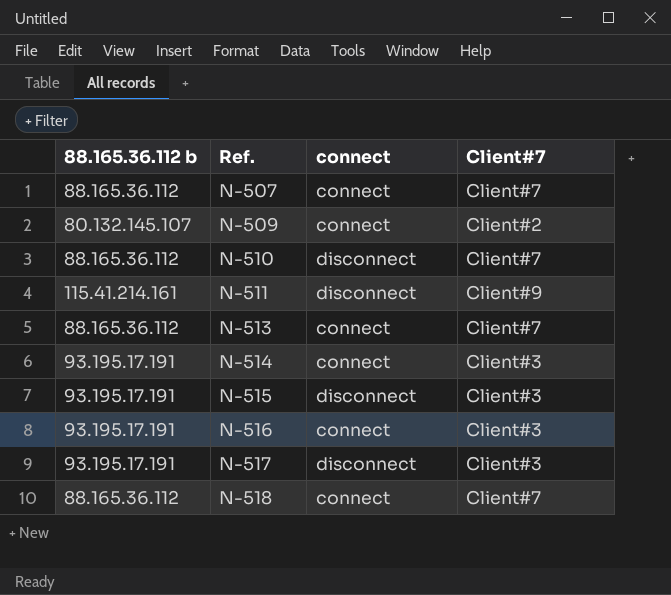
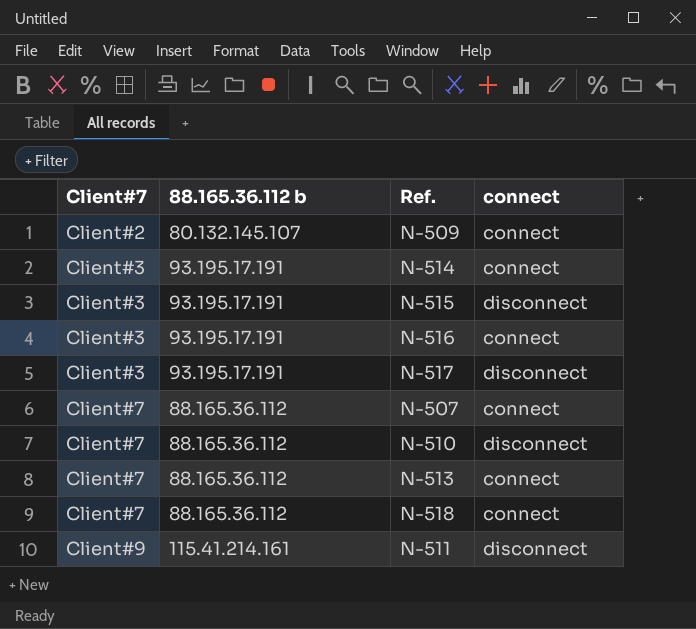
row order: Ref. ascending -> Client#7 ascending
column Client#7 | position: 4 -> 1

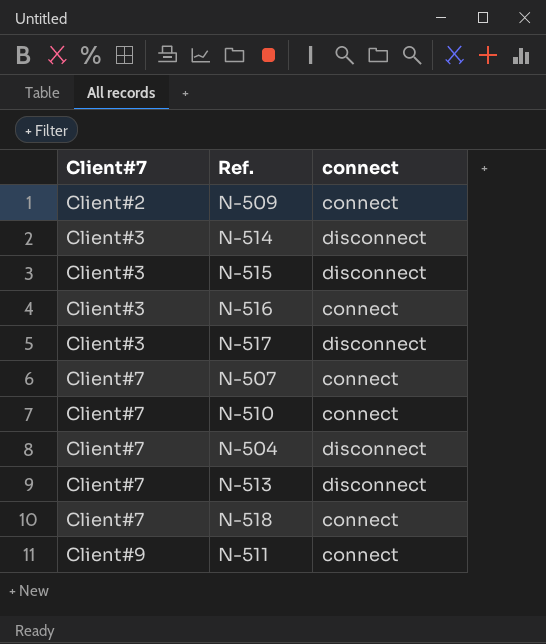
column 88.165.36.112 b | position: 2 -> none
N-514 | connect: connect -> disconnect
N-510 | connect: disconnect -> connect
row N-504: none -> Client#7 | disconnect
N-513 | connect: connect -> disconnect
N-511 | connect: disconnect -> connect

